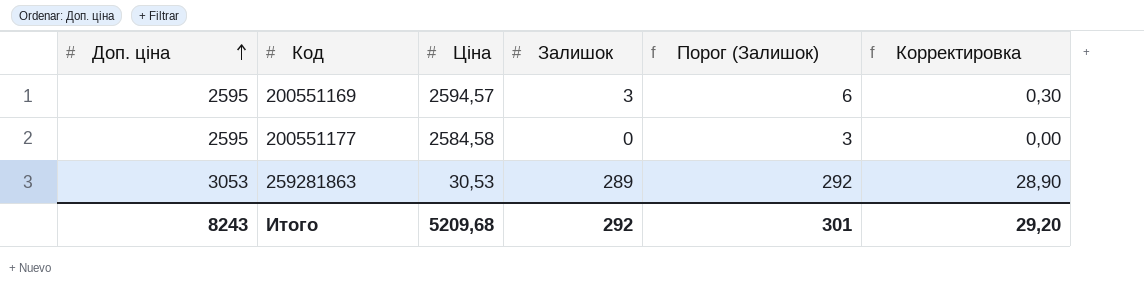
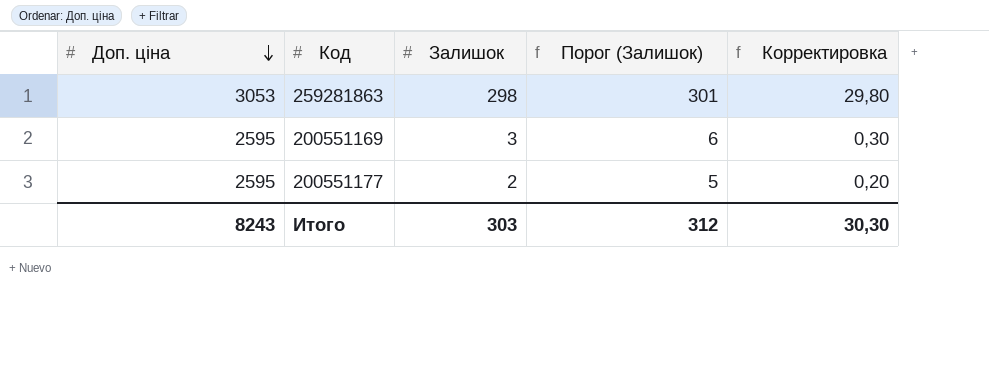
row order: Доп. ціна ascending -> Доп. ціна descending
column Ціна | position: 3 -> none
259281863 | Залишок: 289 -> 298
259281863 | Порог (Залишок): 292 -> 301
259281863 | Корректировка: 28,90 -> 29,80
200551177 | Залишок: 0 -> 2
200551177 | Порог (Залишок): 3 -> 5
200551177 | Корректировка: 0,00 -> 0,20
Итого | Залишок: 292 -> 303
Итого | Порог (Залишок): 301 -> 312
Итого | Корректировка: 29,20 -> 30,30

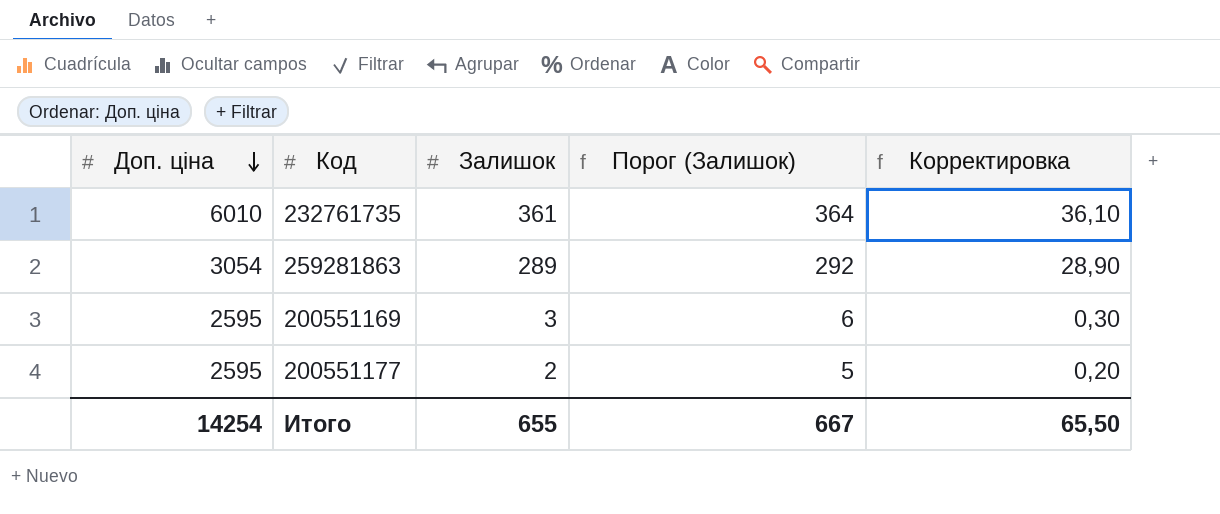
row 232761735: none -> 6010 | 361 | 364 | 36,10
259281863 | Доп. ціна: 3053 -> 3054
259281863 | Залишок: 298 -> 289
259281863 | Порог (Залишок): 301 -> 292
259281863 | Корректировка: 29,80 -> 28,90
Итого | Доп. ціна: 8243 -> 14254
Итого | Залишок: 303 -> 655
Итого | Порог (Залишок): 312 -> 667
Итого | Корректировка: 30,30 -> 65,50

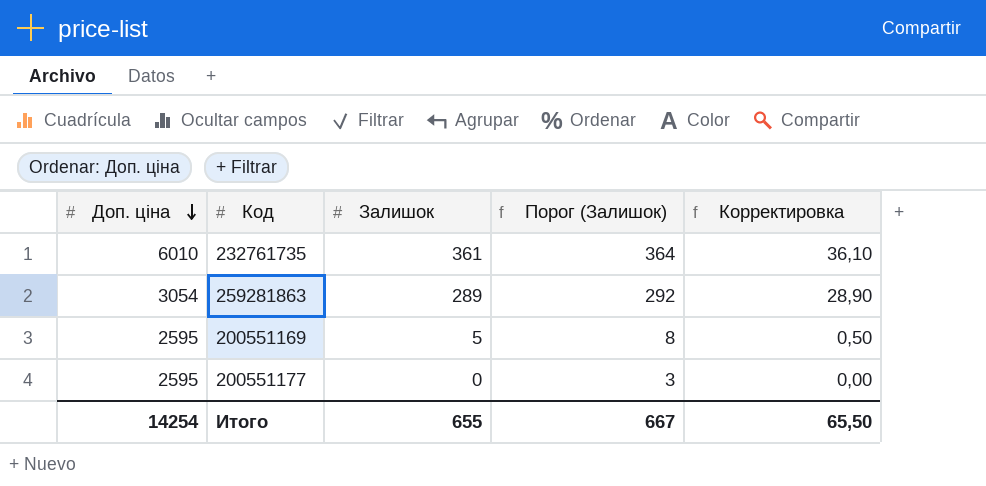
200551169 | Залишок: 3 -> 5
200551169 | Порог (Залишок): 6 -> 8
200551169 | Корректировка: 0,30 -> 0,50
200551177 | Залишок: 2 -> 0
200551177 | Порог (Залишок): 5 -> 3
200551177 | Корректировка: 0,20 -> 0,00

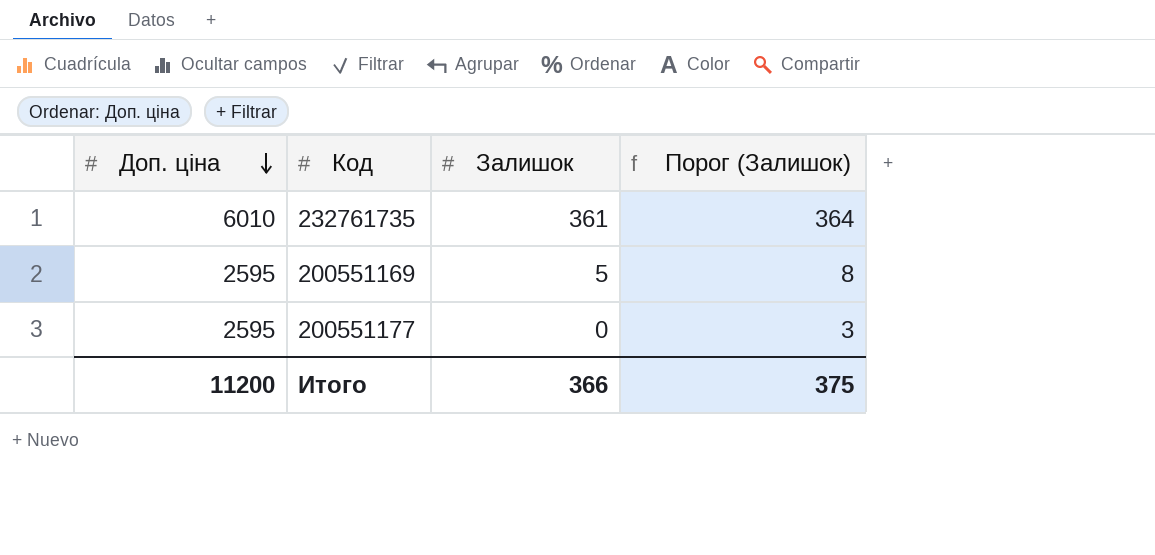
column Корректировка | formula: [Залишок] * 0,1 -> none
row 259281863: 3054 | 289 | 292 | 28,90 -> none
Итого | Доп. ціна: 14254 -> 11200
Итого | Залишок: 655 -> 366
Итого | Порог (Залишок): 667 -> 375

